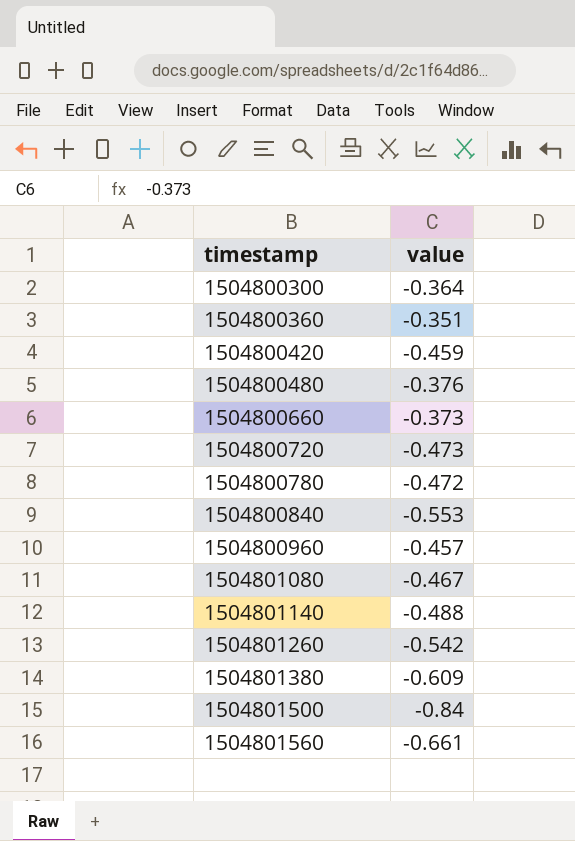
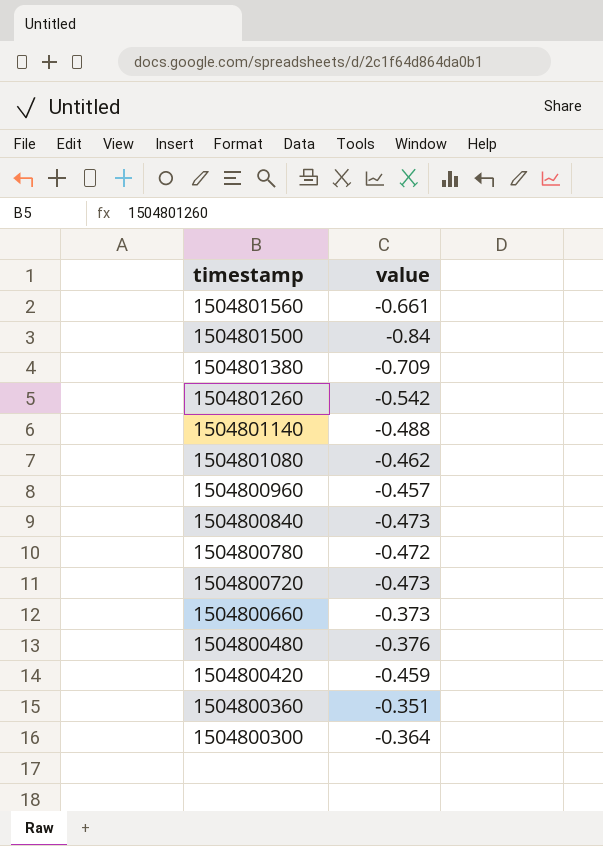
row order: timestamp ascending -> timestamp descending
1504801380 | value: -0.609 -> -0.709
1504801080 | value: -0.467 -> -0.462
1504800840 | value: -0.553 -> -0.473

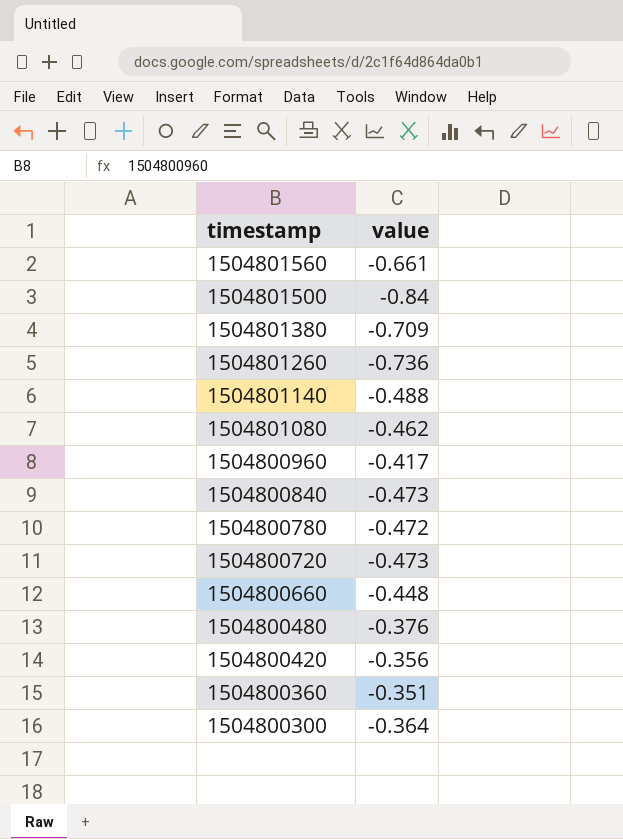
1504801260 | value: -0.542 -> -0.736
1504800960 | value: -0.457 -> -0.417
1504800660 | value: -0.373 -> -0.448
1504800420 | value: -0.459 -> -0.356

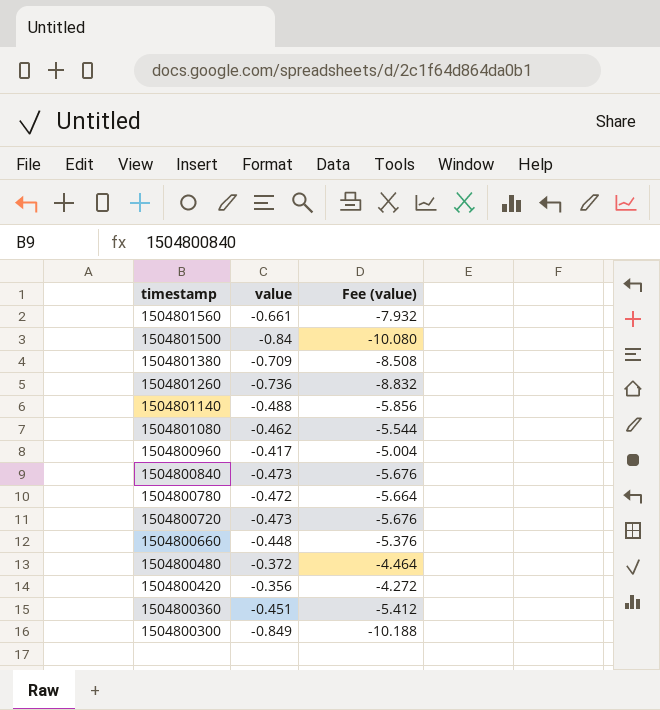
column Fee (value) | formula: none -> [value] * 12
1504800480 | value: -0.376 -> -0.372
1504800360 | value: -0.351 -> -0.451
1504800300 | value: -0.364 -> -0.849

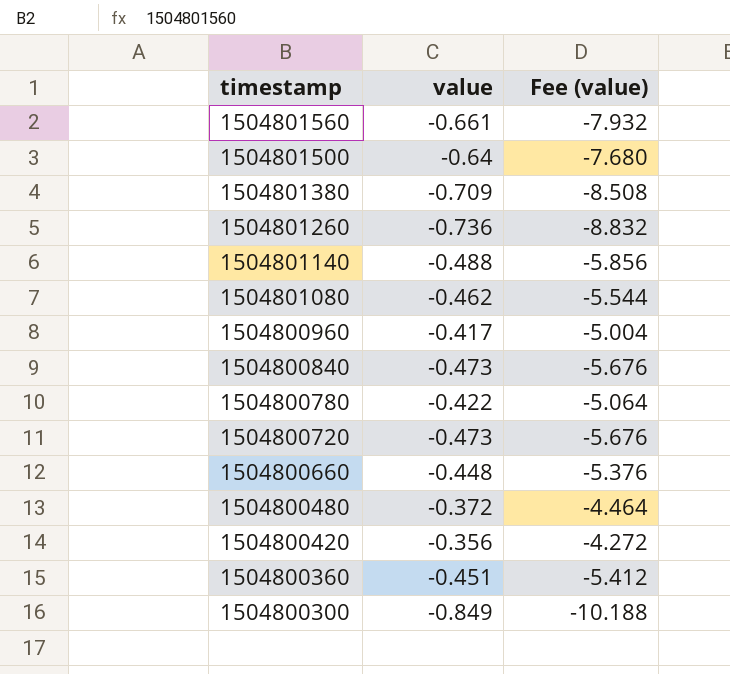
1504801500 | value: -0.84 -> -0.64
1504801500 | Fee (value): -10.080 -> -7.680
1504800780 | value: -0.472 -> -0.422
1504800780 | Fee (value): -5.664 -> -5.064

